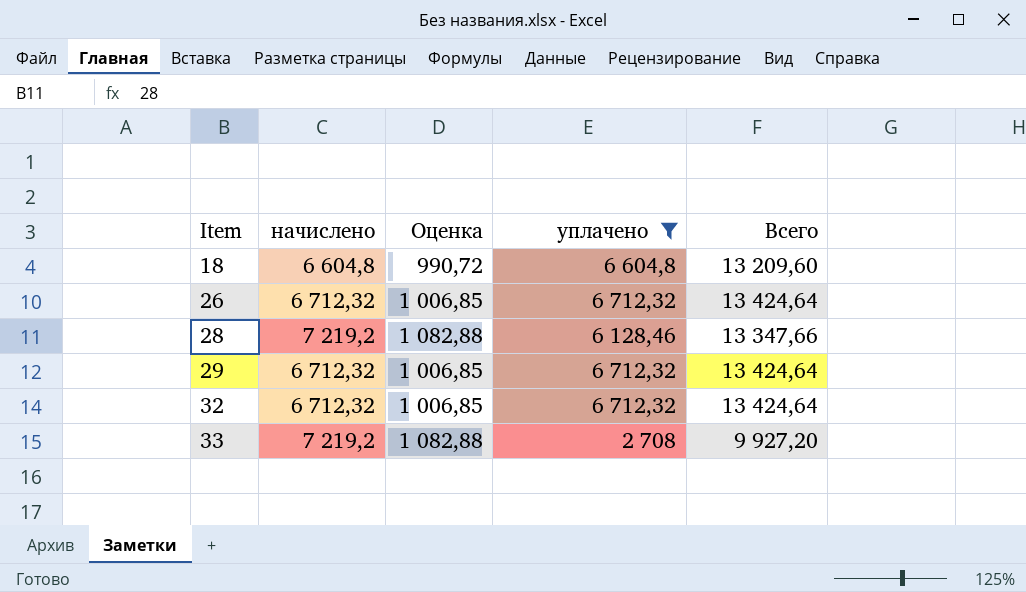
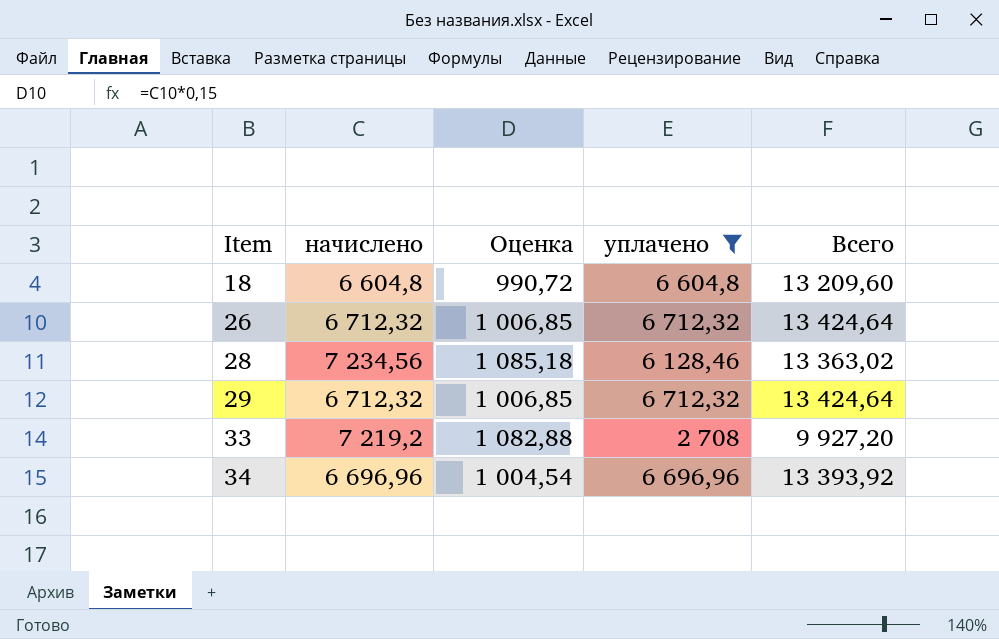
row 32: 6 712,32 | 1 006,85 | 6 712,32 | 13 424,64 -> none
28 | начислено: 7 219,2 -> 7 234,56
28 | Оценка: 1 082,88 -> 1 085,18
28 | Всего: 13 347,66 -> 13 363,02
row 34: none -> 6 696,96 | 1 004,54 | 6 696,96 | 13 393,92

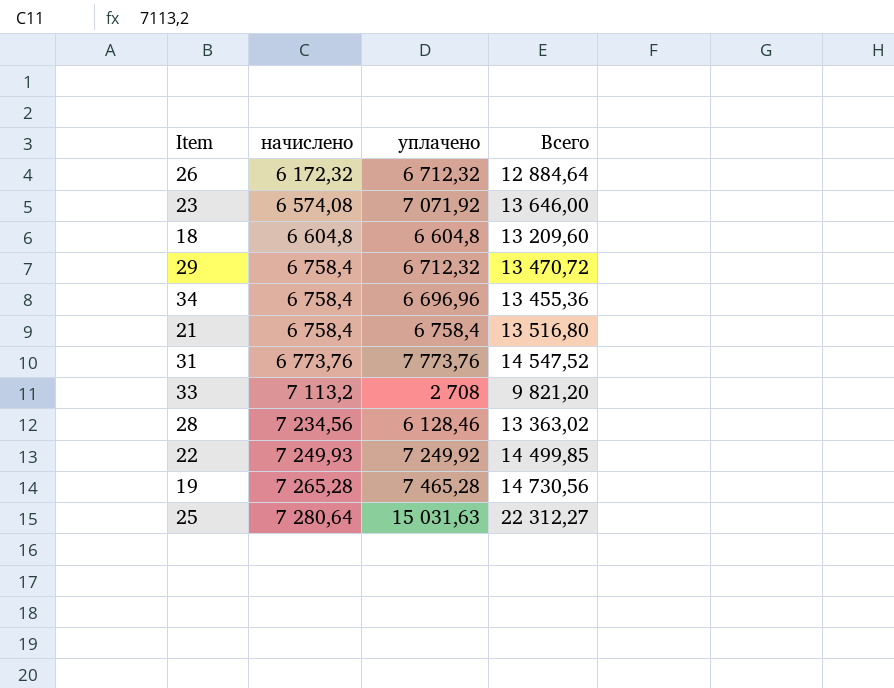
filter: уплачено <= 6 712,32 -> none
row order: Item ascending -> начислено ascending
column Оценка | formula: [начислено] * 0,15 -> none
26 | начислено: 6 712,32 -> 6 172,32
26 | Всего: 13 424,64 -> 12 884,64
29 | начислено: 6 712,32 -> 6 758,4
29 | Всего: 13 424,64 -> 13 470,72
34 | начислено: 6 696,96 -> 6 758,4
34 | Всего: 13 393,92 -> 13 455,36
33 | начислено: 7 219,2 -> 7 113,2
33 | Всего: 9 927,20 -> 9 821,20

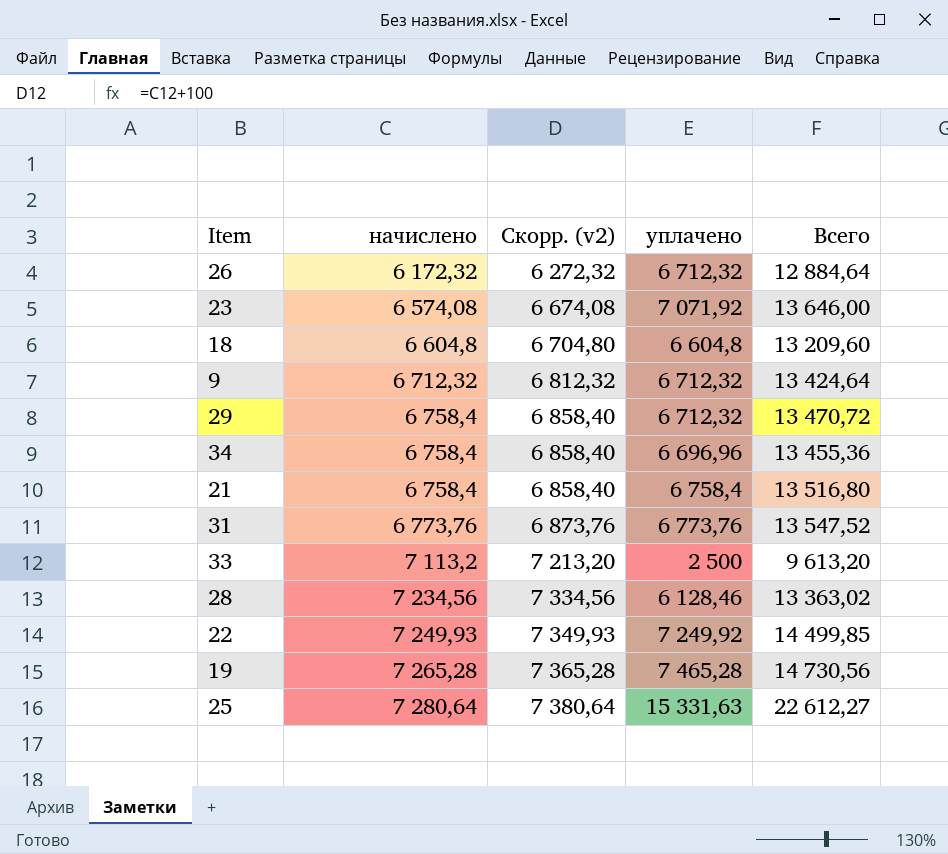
column Скорр. (v2) | formula: none -> [начислено] + 100
row 9: none -> 6 712,32 | 6 812,32 | 6 712,32 | 13 424,64
31 | уплачено: 7 773,76 -> 6 773,76
31 | Всего: 14 547,52 -> 13 547,52
33 | уплачено: 2 708 -> 2 500
33 | Всего: 9 821,20 -> 9 613,20
25 | уплачено: 15 031,63 -> 15 331,63
25 | Всего: 22 312,27 -> 22 612,27

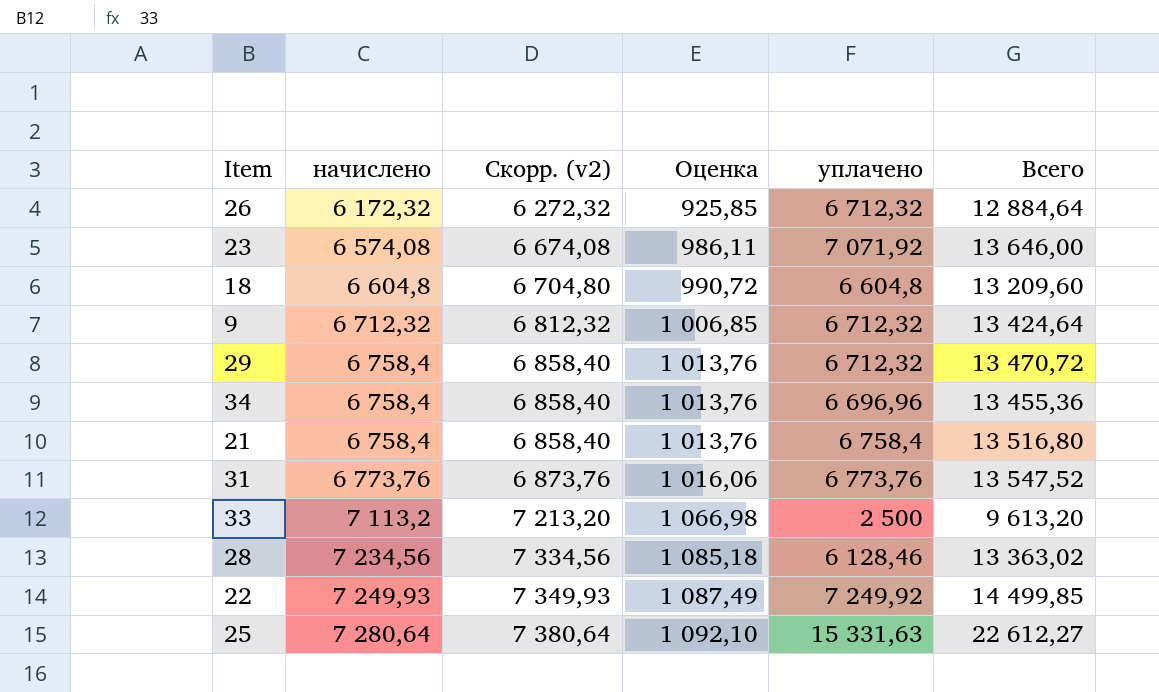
column Оценка | formula: none -> [начислено] * 0,15
row 19: 7 265,28 | 7 365,28 | 7 465,28 | 14 730,56 -> none

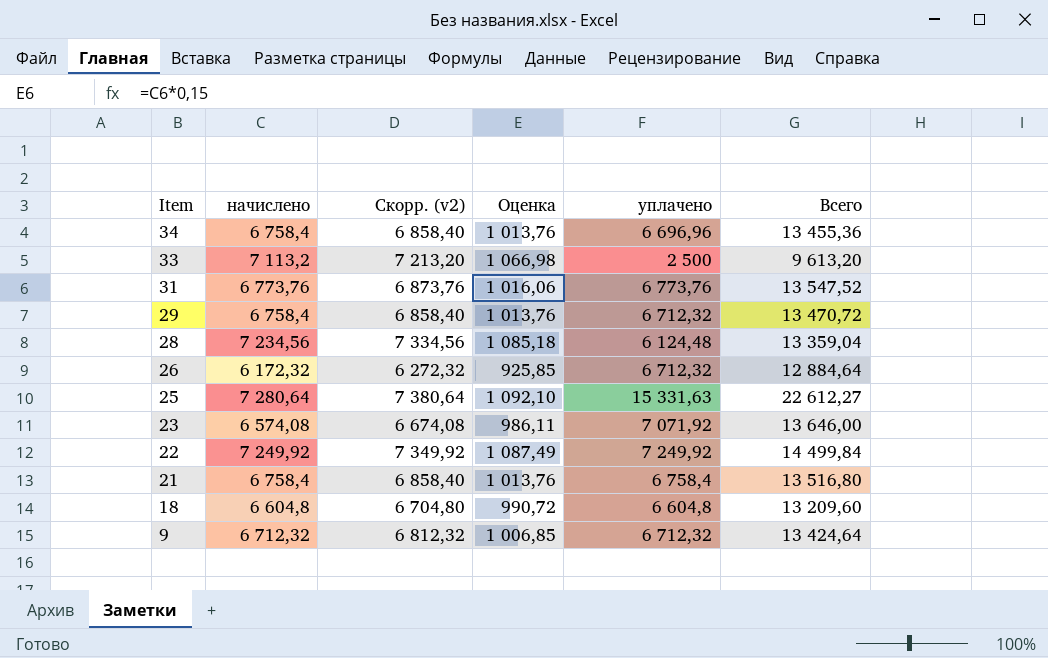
row order: начислено ascending -> Item descending
28 | уплачено: 6 128,46 -> 6 124,48
28 | Всего: 13 363,02 -> 13 359,04
22 | начислено: 7 249,93 -> 7 249,92
22 | Скорр. (v2): 7 349,93 -> 7 349,92
22 | Всего: 14 499,85 -> 14 499,84

